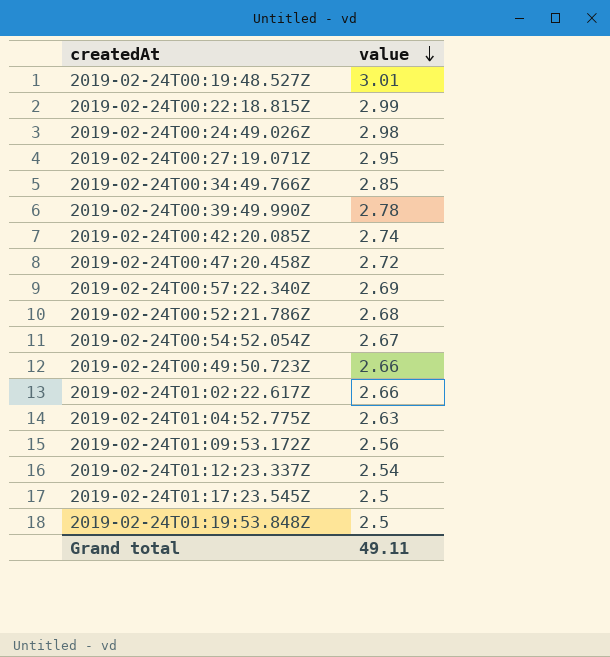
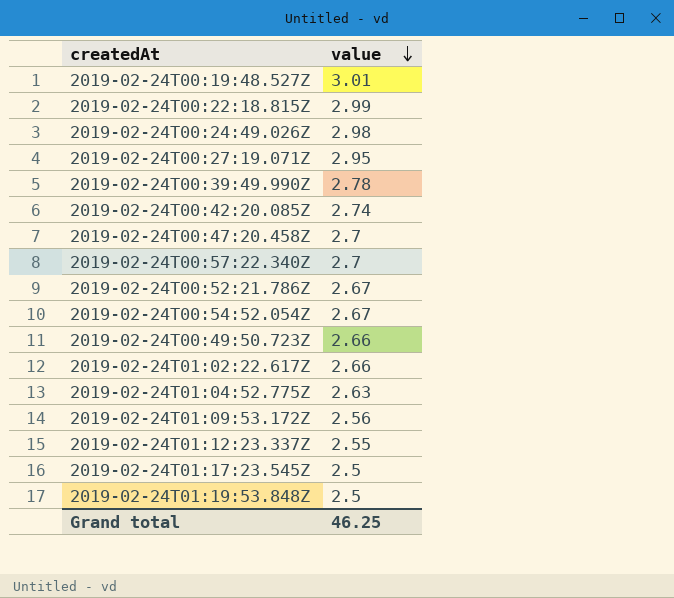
row 2019-02-24T00:34:49.766Z: 2.85 -> none
2019-02-24T00:47:20.458Z | value: 2.72 -> 2.7
2019-02-24T00:57:22.340Z | value: 2.69 -> 2.7
2019-02-24T00:52:21.786Z | value: 2.68 -> 2.67
2019-02-24T01:12:23.337Z | value: 2.54 -> 2.55
Grand total | value: 49.11 -> 46.25

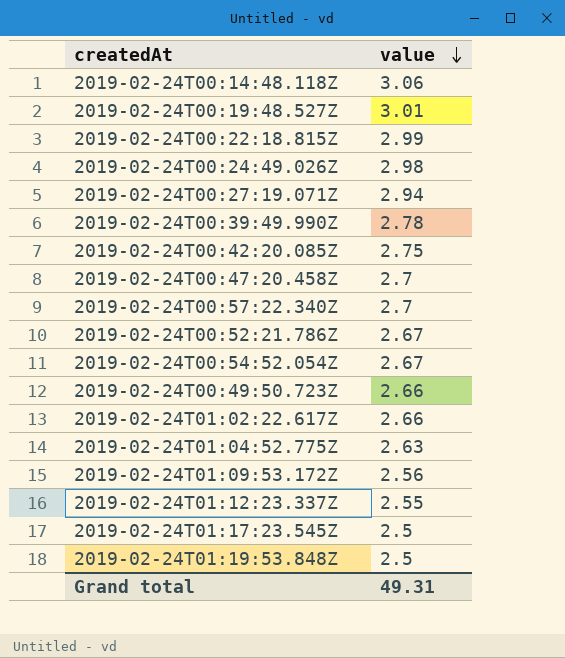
row 2019-02-24T00:14:48.118Z: none -> 3.06
2019-02-24T00:27:19.071Z | value: 2.95 -> 2.94
2019-02-24T00:42:20.085Z | value: 2.74 -> 2.75
Grand total | value: 46.25 -> 49.31

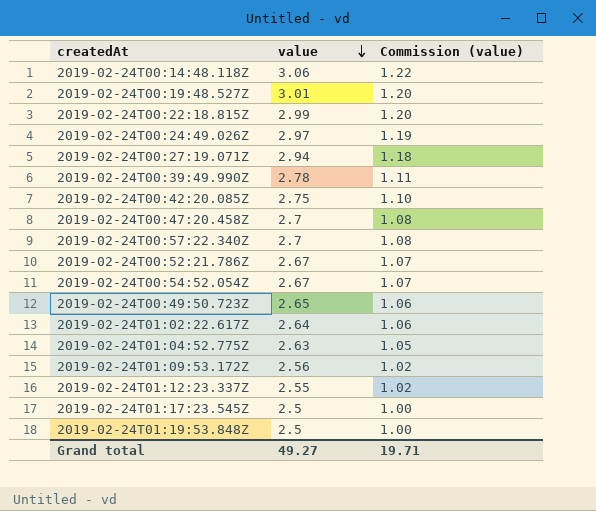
column Commission (value) | formula: none -> [value] * 0.4
2019-02-24T00:24:49.026Z | value: 2.98 -> 2.97
2019-02-24T00:49:50.723Z | value: 2.66 -> 2.65
2019-02-24T01:02:22.617Z | value: 2.66 -> 2.64
Grand total | value: 49.31 -> 49.27

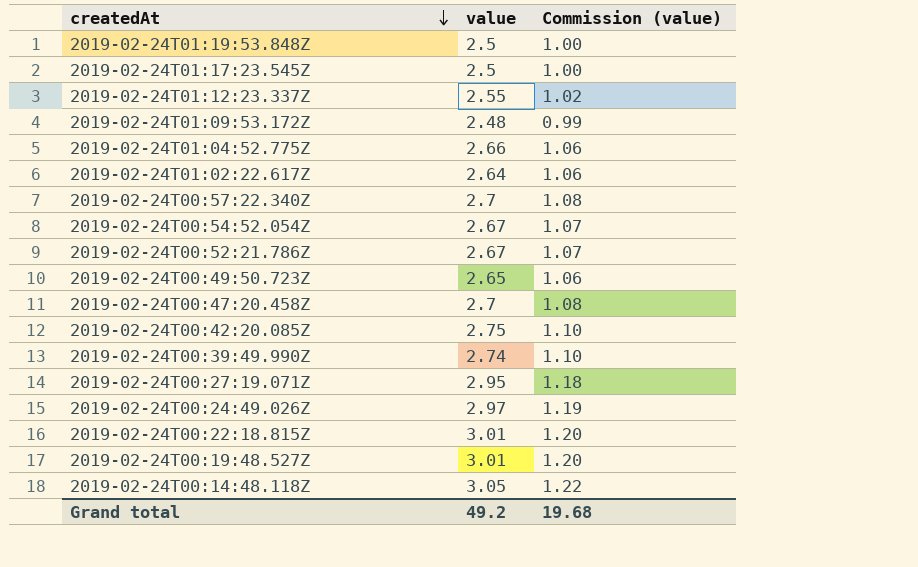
row order: value descending -> createdAt descending
2019-02-24T01:09:53.172Z | value: 2.56 -> 2.48
2019-02-24T01:09:53.172Z | Commission (value): 1.02 -> 0.99
2019-02-24T01:04:52.775Z | value: 2.63 -> 2.66
2019-02-24T01:04:52.775Z | Commission (value): 1.05 -> 1.06
2019-02-24T00:39:49.990Z | value: 2.78 -> 2.74
2019-02-24T00:39:49.990Z | Commission (value): 1.11 -> 1.10
2019-02-24T00:27:19.071Z | value: 2.94 -> 2.95
2019-02-24T00:22:18.815Z | value: 2.99 -> 3.01
2019-02-24T00:14:48.118Z | value: 3.06 -> 3.05
Grand total | value: 49.27 -> 49.2
Grand total | Commission (value): 19.71 -> 19.68

